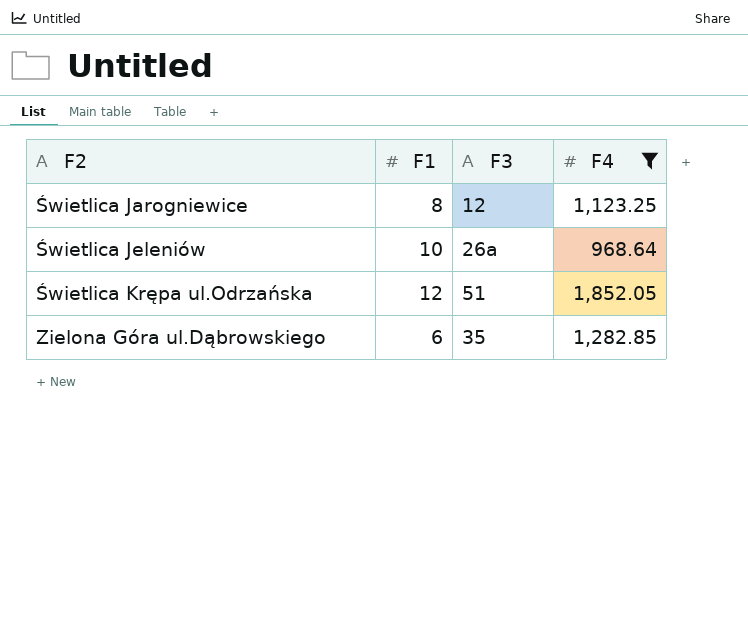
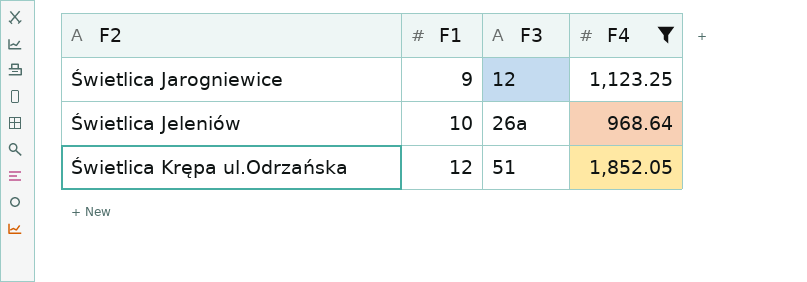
row Zielona Góra ul.Dąbrowskiego: 6 | 35 | 1,282.85 -> none
Świetlica Jarogniewice | F1: 8 -> 9

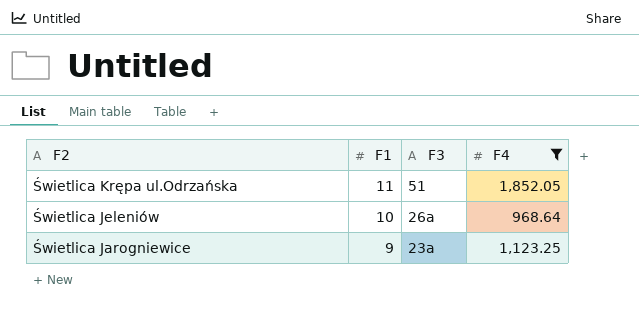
row order: F2 ascending -> F2 descending
Świetlica Krępa ul.Odrzańska | F1: 12 -> 11
Świetlica Jarogniewice | F3: 12 -> 23a

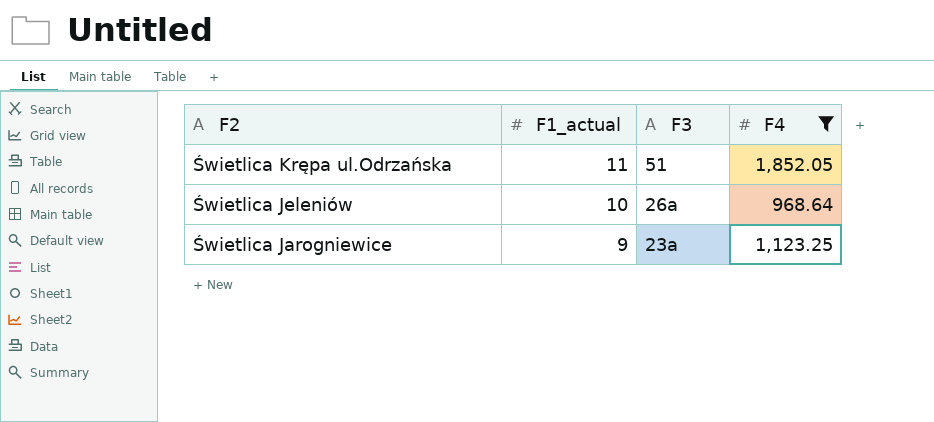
column name: F1 -> F1_actual

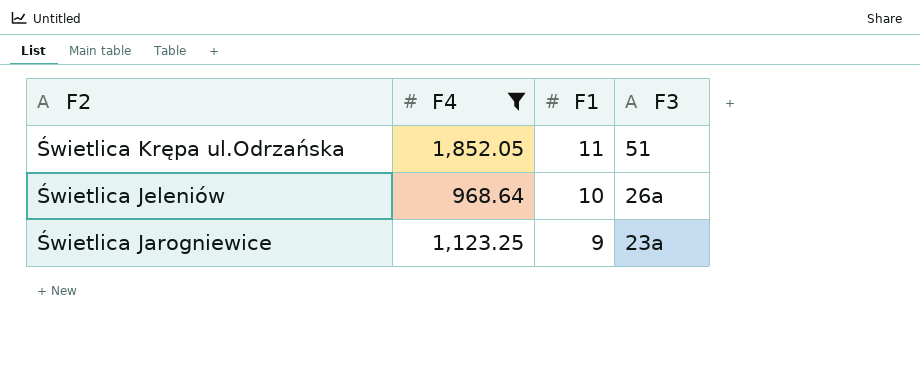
column F4 | position: 4 -> 2
column name: F1_actual -> F1

